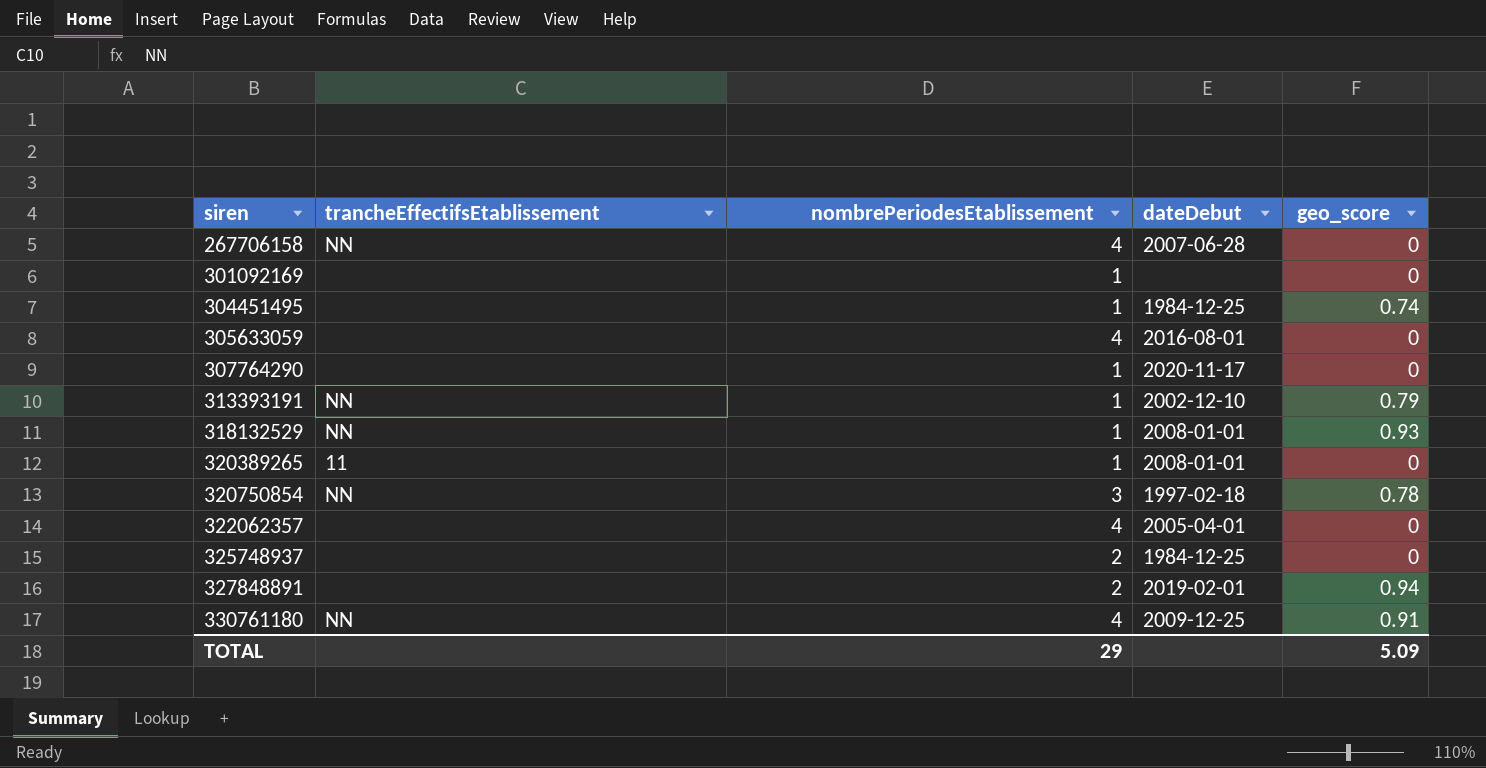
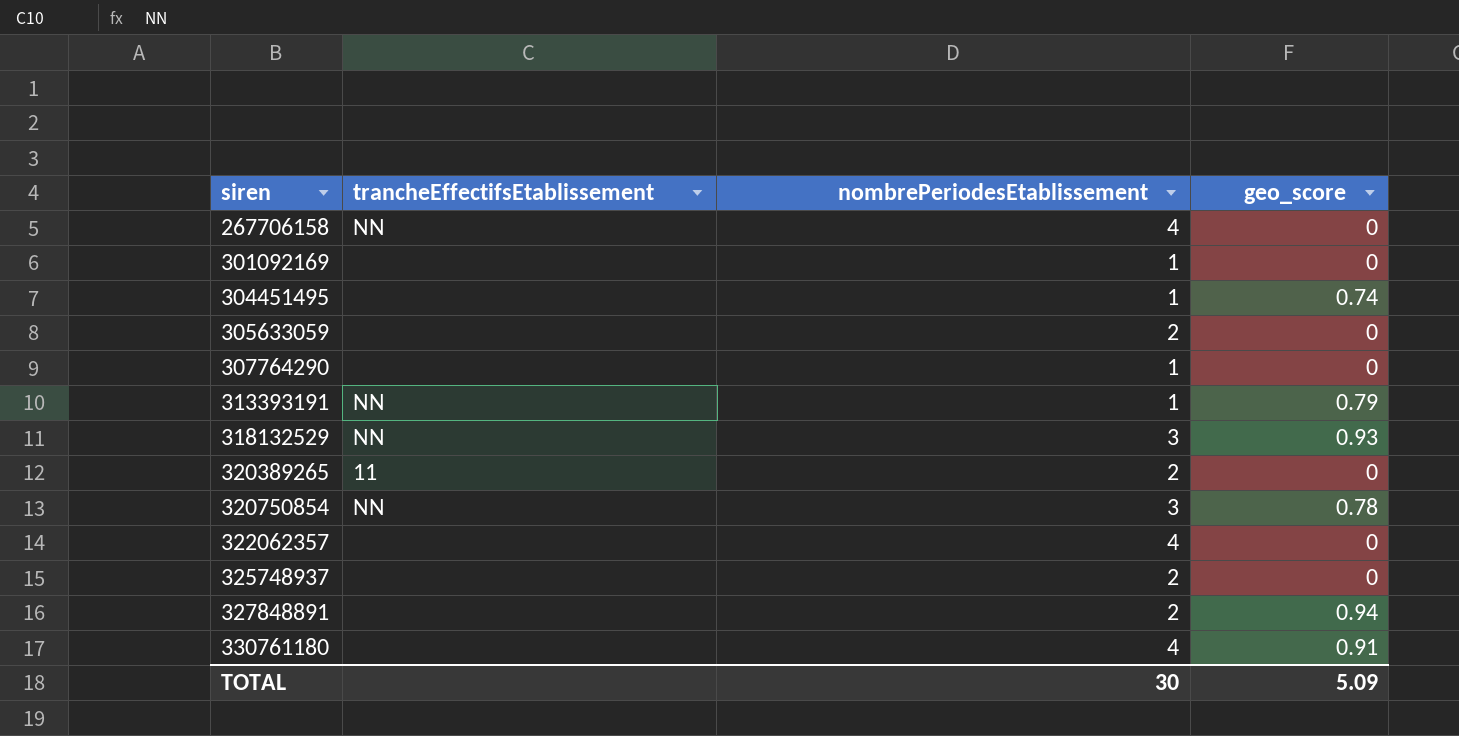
column dateDebut | position: 4 -> none
305633059 | nombrePeriodesEtablissement: 4 -> 2
318132529 | nombrePeriodesEtablissement: 1 -> 3
320389265 | nombrePeriodesEtablissement: 1 -> 2
330761180 | trancheEffectifsEtablissement: NN -> none
TOTAL | nombrePeriodesEtablissement: 29 -> 30

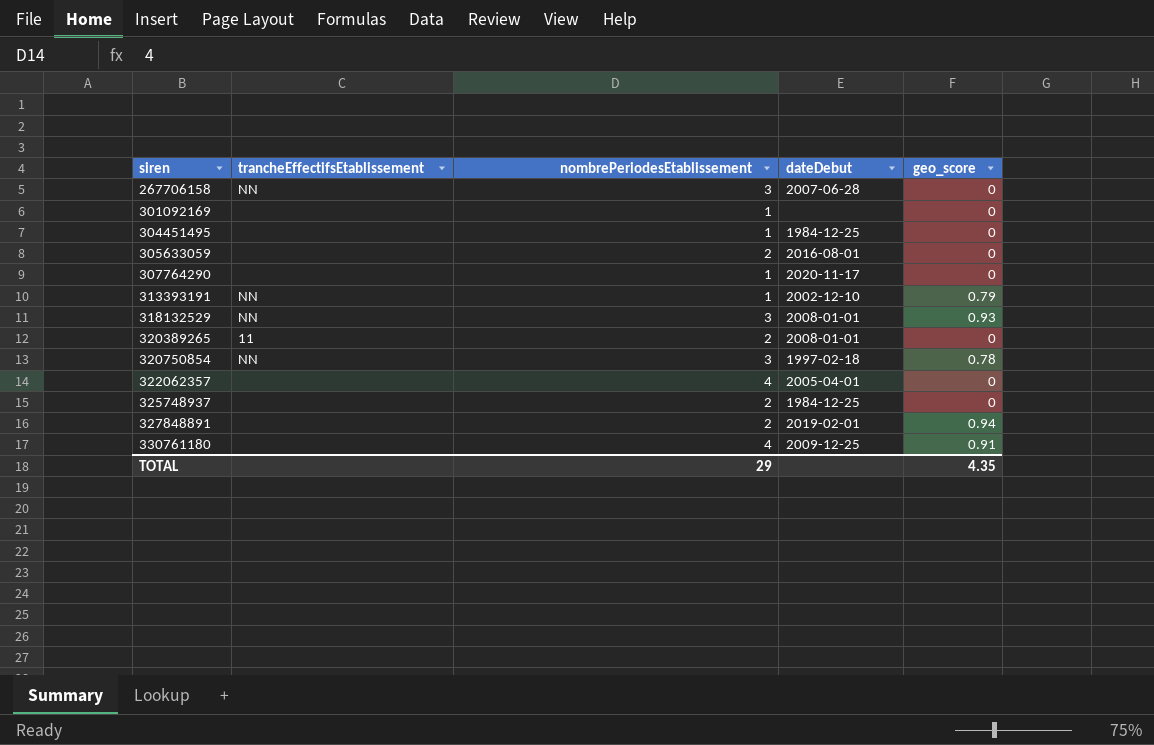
column dateDebut | position: none -> 4
267706158 | nombrePeriodesEtablissement: 4 -> 3
304451495 | geo_score: 0.74 -> 0
TOTAL | nombrePeriodesEtablissement: 30 -> 29
TOTAL | geo_score: 5.09 -> 4.35

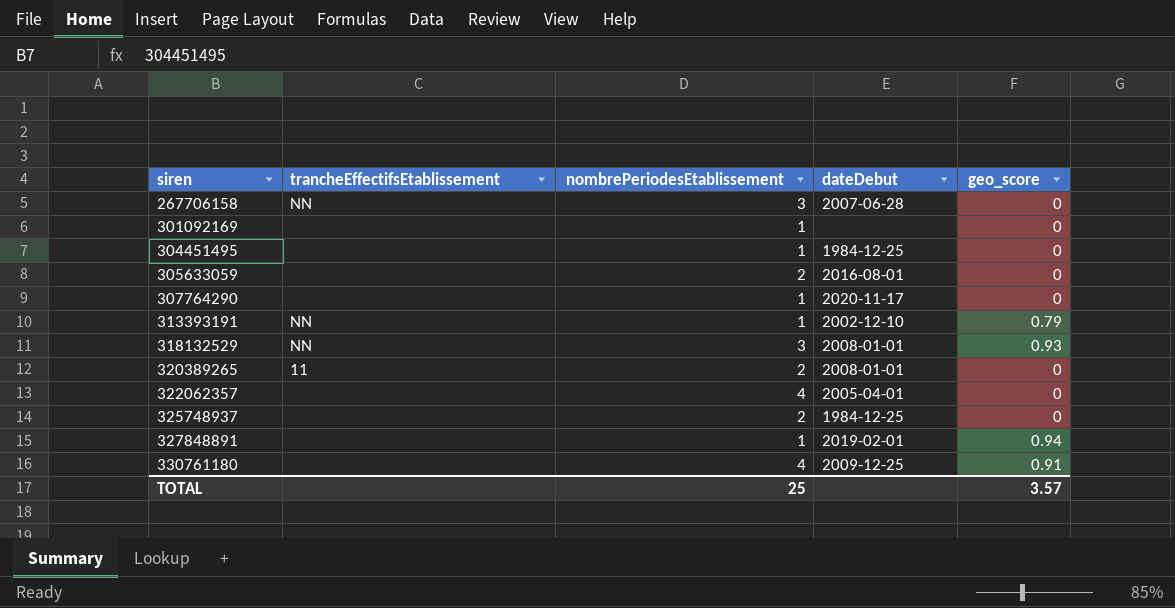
row 320750854: NN | 3 | 1997-02-18 | 0.78 -> none
327848891 | nombrePeriodesEtablissement: 2 -> 1
TOTAL | nombrePeriodesEtablissement: 29 -> 25
TOTAL | geo_score: 4.35 -> 3.57

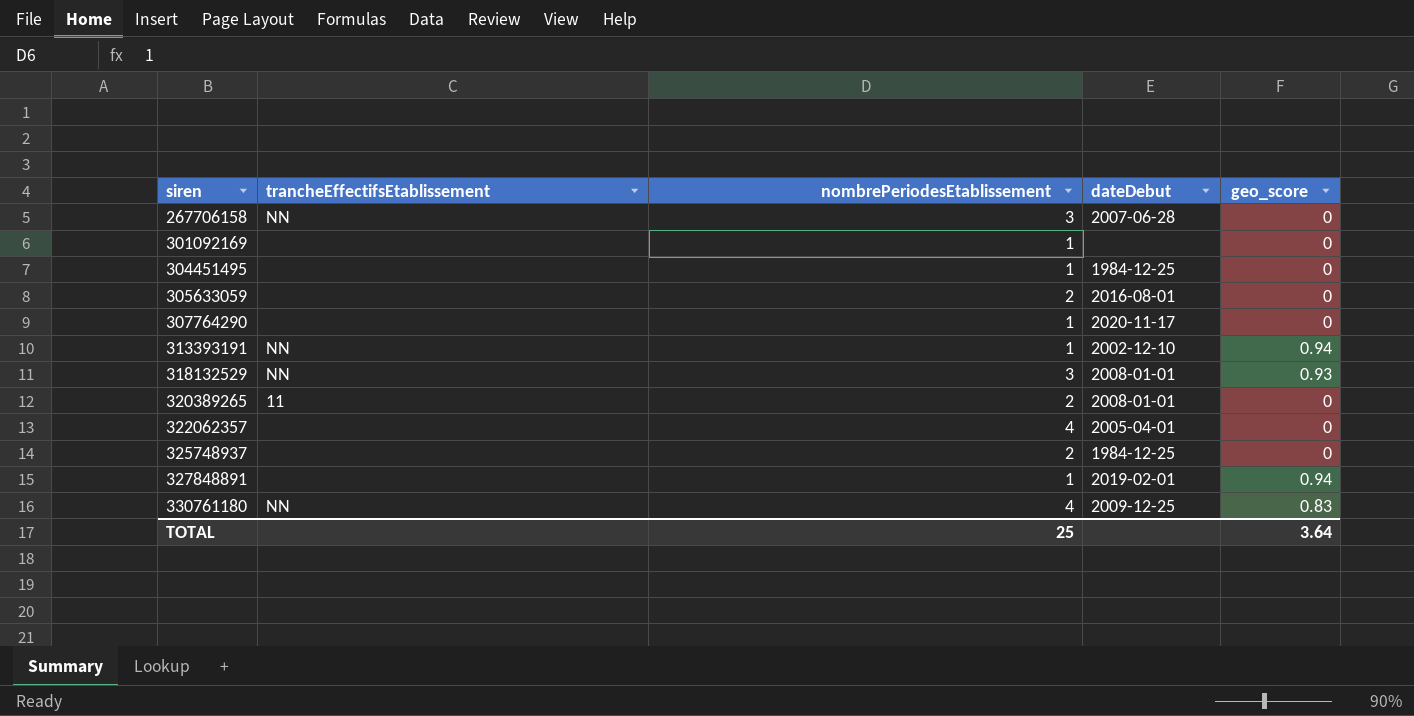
313393191 | geo_score: 0.79 -> 0.94
330761180 | trancheEffectifsEtablissement: none -> NN
330761180 | geo_score: 0.91 -> 0.83
TOTAL | geo_score: 3.57 -> 3.64

